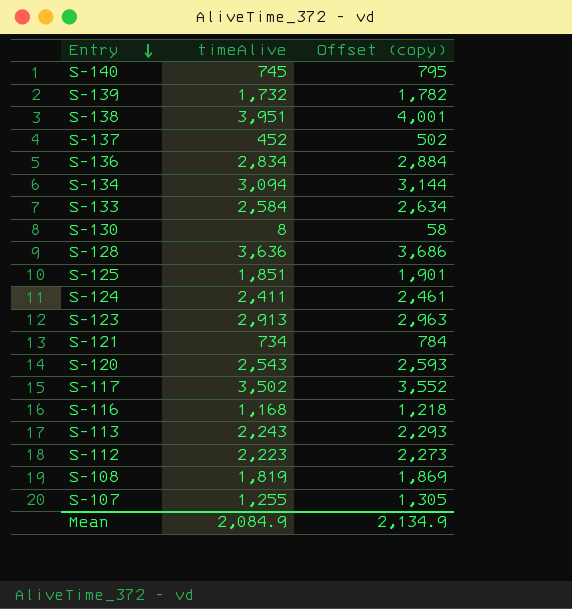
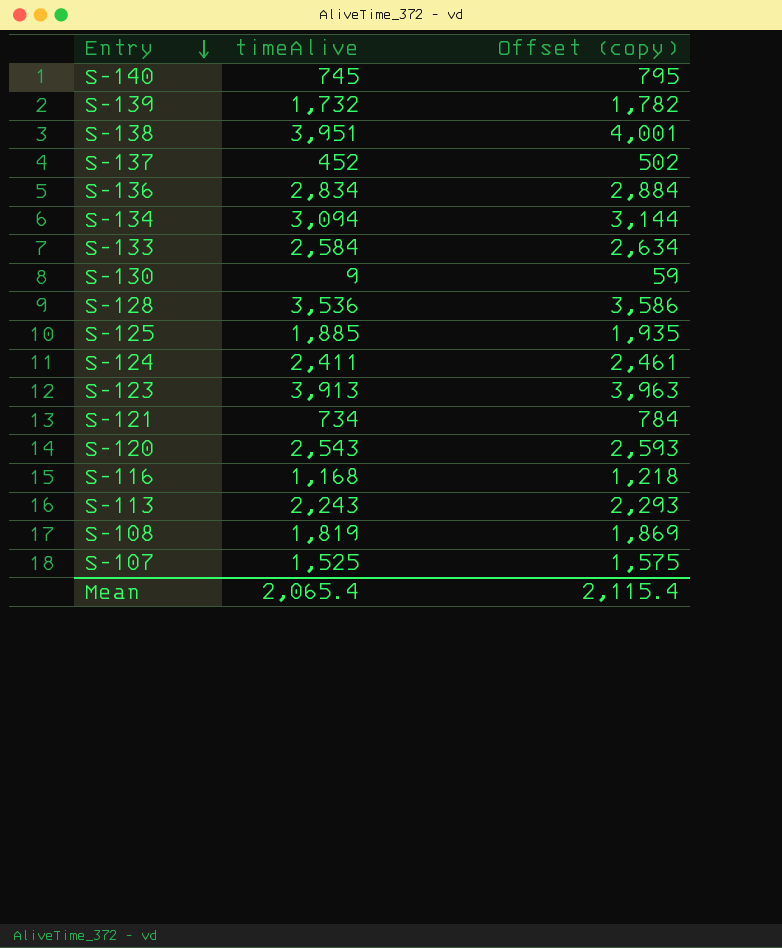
row S-117: 3,502 | 3,552 -> none
row S-112: 2,223 | 2,273 -> none
S-130 | timeAlive: 8 -> 9
S-130 | Offset (copy): 58 -> 59
S-128 | timeAlive: 3,636 -> 3,536
S-128 | Offset (copy): 3,686 -> 3,586
S-125 | timeAlive: 1,851 -> 1,885
S-125 | Offset (copy): 1,901 -> 1,935
S-123 | timeAlive: 2,913 -> 3,913
S-123 | Offset (copy): 2,963 -> 3,963
S-107 | timeAlive: 1,255 -> 1,525
S-107 | Offset (copy): 1,305 -> 1,575
Mean | timeAlive: 2,084.9 -> 2,065.4
Mean | Offset (copy): 2,134.9 -> 2,115.4

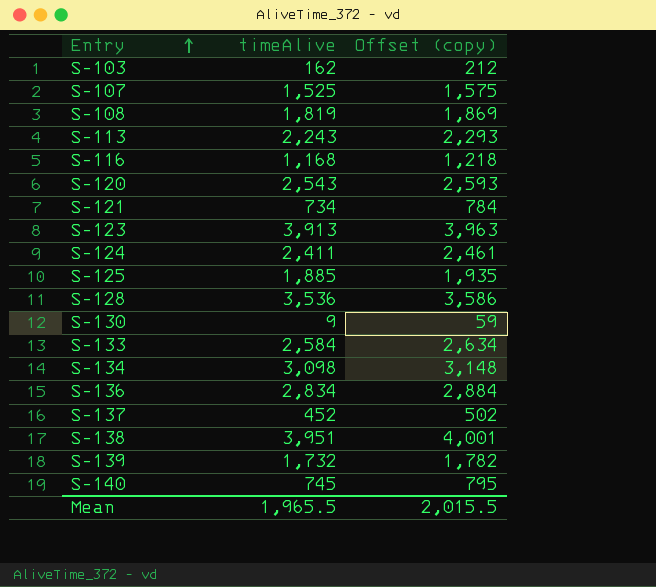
row order: Entry descending -> Entry ascending
row S-103: none -> 162 | 212
S-134 | timeAlive: 3,094 -> 3,098
S-134 | Offset (copy): 3,144 -> 3,148
Mean | timeAlive: 2,065.4 -> 1,965.5
Mean | Offset (copy): 2,115.4 -> 2,015.5

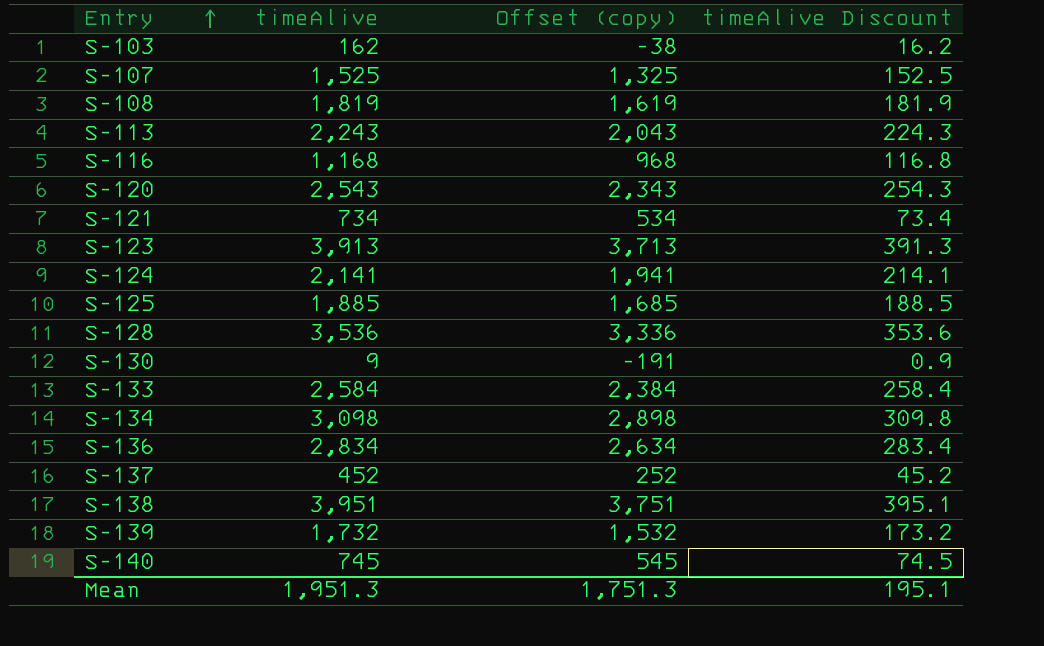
column Offset (copy) | formula: [timeAlive] + 50 -> [timeAlive] - 200
column timeAlive Discount | formula: none -> [timeAlive] * 0.1
S-124 | timeAlive: 2,411 -> 2,141
Mean | timeAlive: 1,965.5 -> 1,951.3
Mean | Offset (copy): 2,015.5 -> 1,751.3

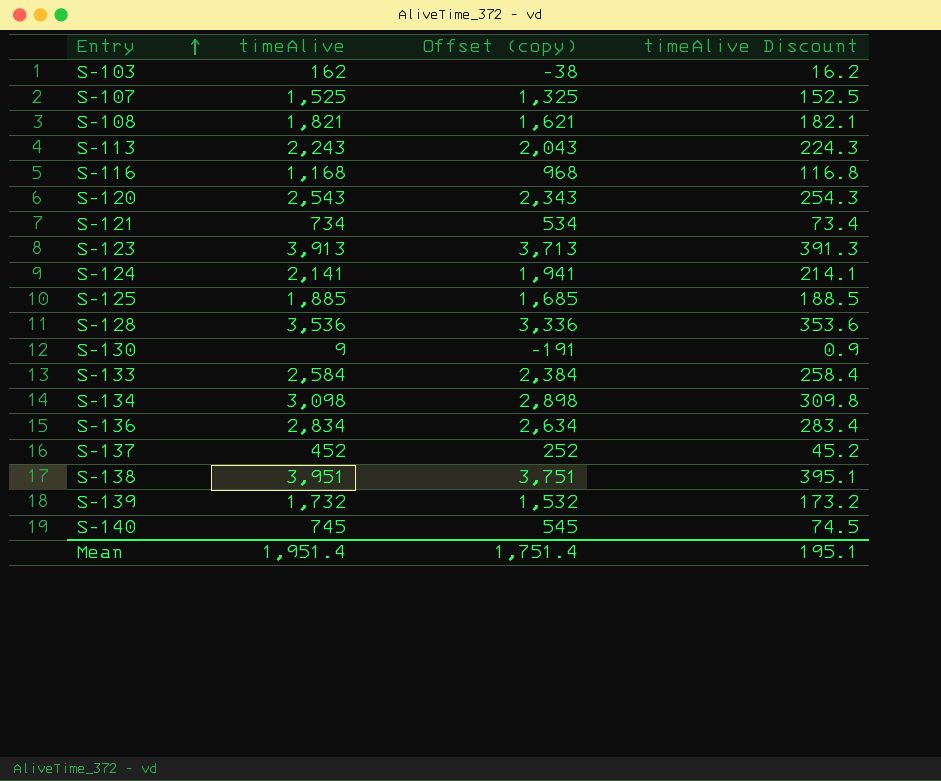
S-108 | timeAlive: 1,819 -> 1,821
S-108 | Offset (copy): 1,619 -> 1,621
S-108 | timeAlive Discount: 181.9 -> 182.1
Mean | timeAlive: 1,951.3 -> 1,951.4
Mean | Offset (copy): 1,751.3 -> 1,751.4

